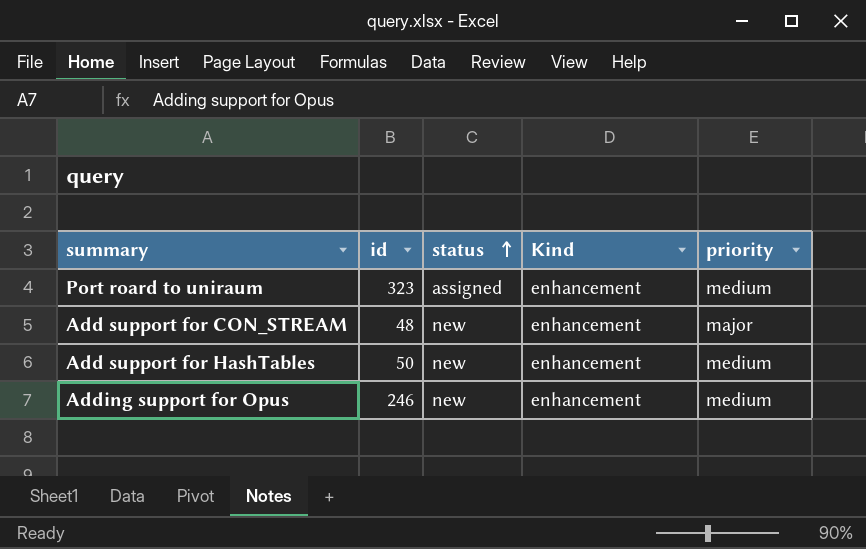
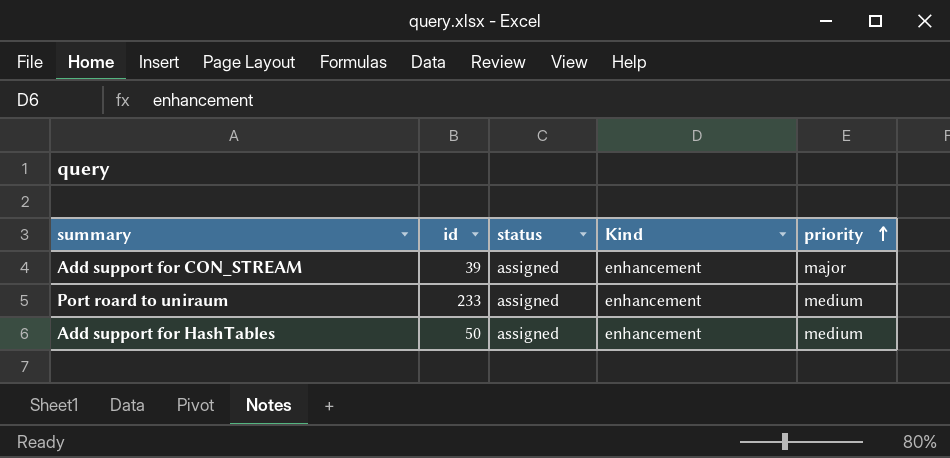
row order: status ascending -> priority ascending
row Adding support for Opus: 246 | new | enhancement | medium -> none
Add support for CON_STREAM | id: 48 -> 39
Add support for CON_STREAM | status: new -> assigned
Port roard to uniraum | id: 323 -> 233
Add support for HashTables | status: new -> assigned

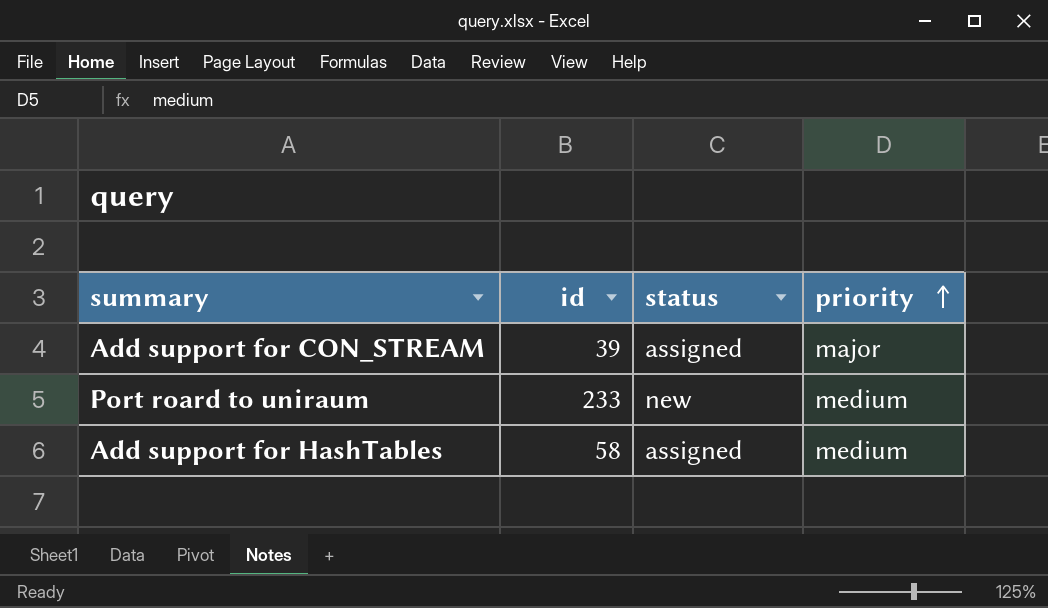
column Kind | position: 4 -> none
Port roard to uniraum | status: assigned -> new
Add support for HashTables | id: 50 -> 58

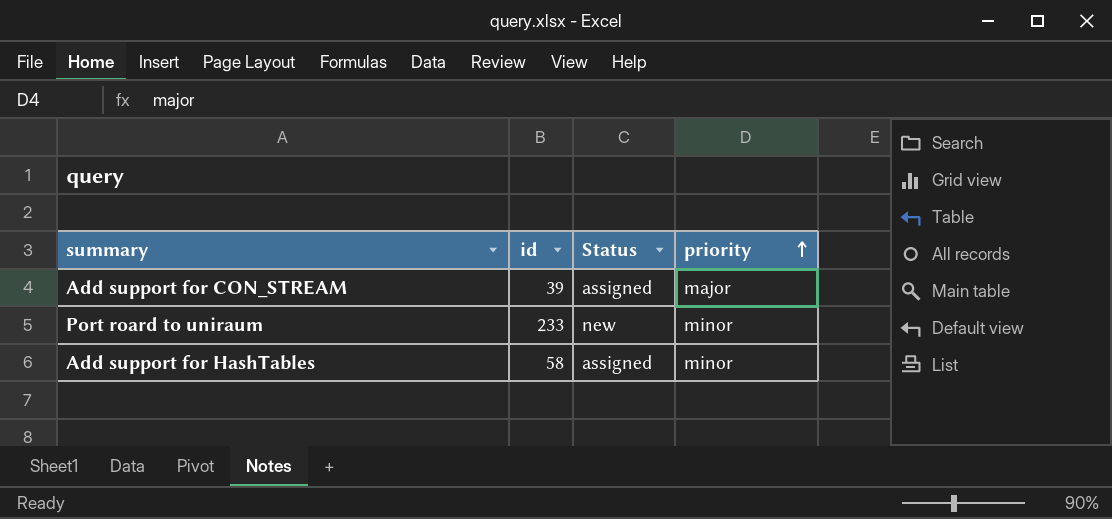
column name: status -> Status
Port roard to uniraum | priority: medium -> minor
Add support for HashTables | priority: medium -> minor

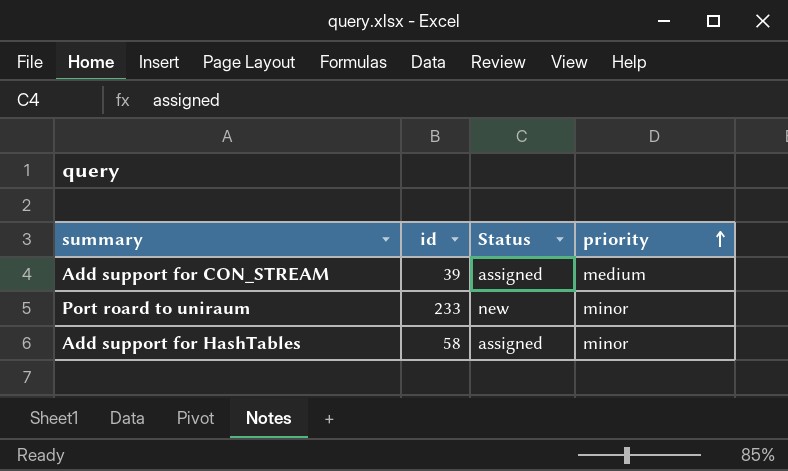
Add support for CON_STREAM | priority: major -> medium

